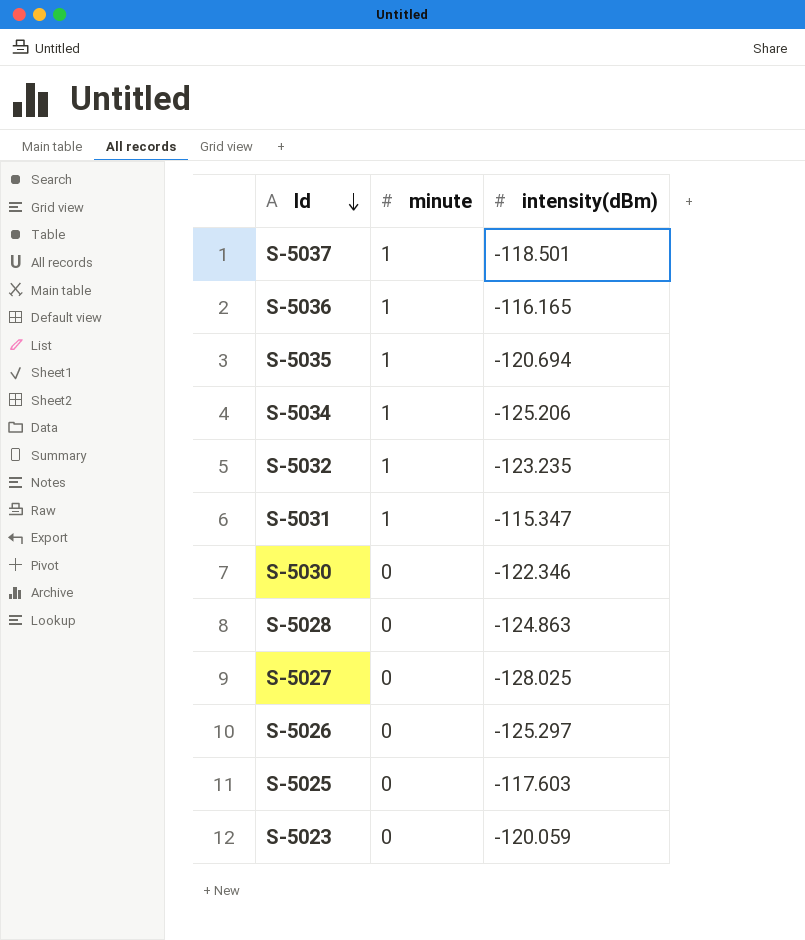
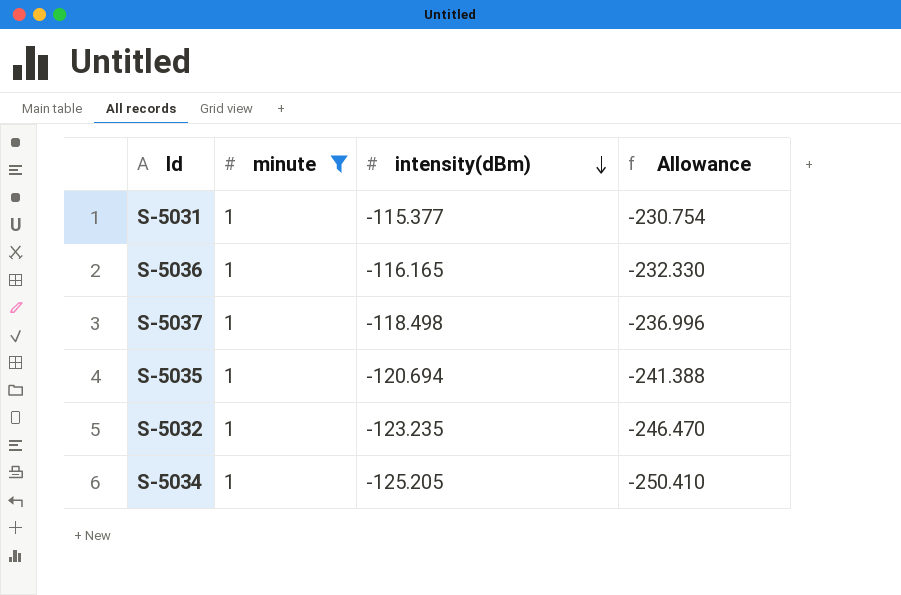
filter: none -> minute = 1
row order: Id descending -> intensity(dBm) descending
column Allowance | formula: none -> [intensity(dBm)] * 2
S-5031 | intensity(dBm): -115.347 -> -115.377
S-5037 | intensity(dBm): -118.501 -> -118.498
S-5034 | intensity(dBm): -125.206 -> -125.205

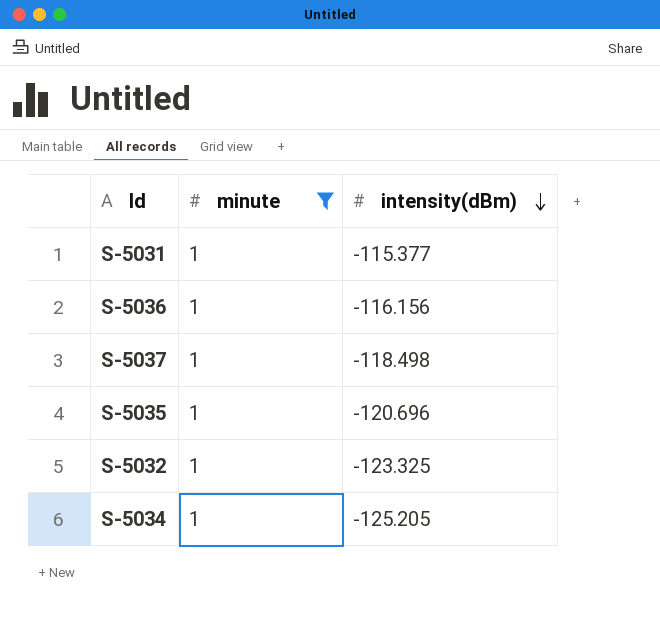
column Allowance | formula: [intensity(dBm)] * 2 -> none
S-5036 | intensity(dBm): -116.165 -> -116.156
S-5035 | intensity(dBm): -120.694 -> -120.696
S-5032 | intensity(dBm): -123.235 -> -123.325

